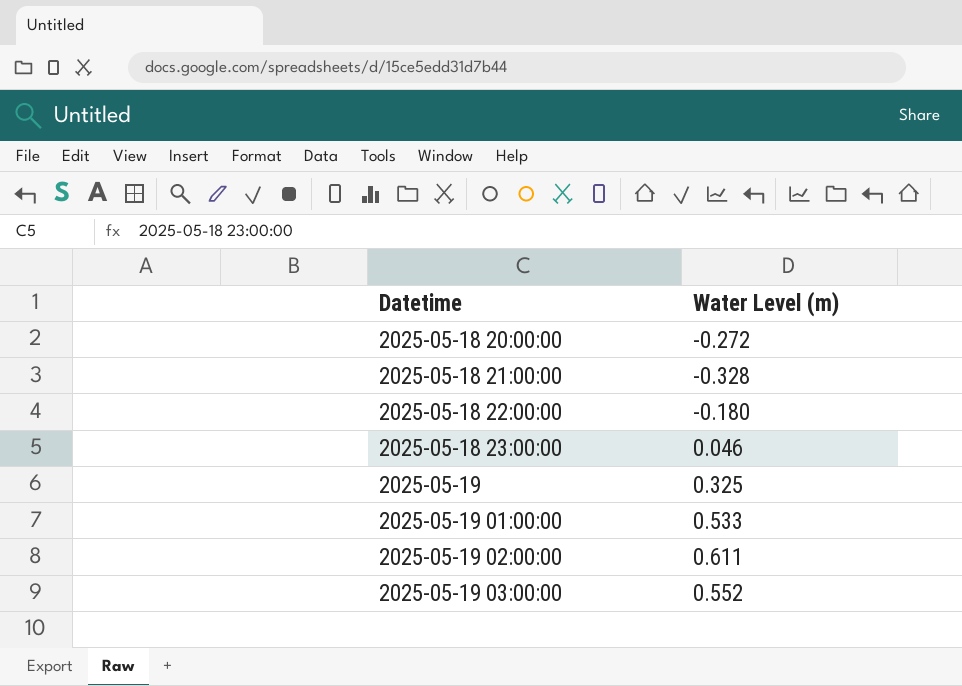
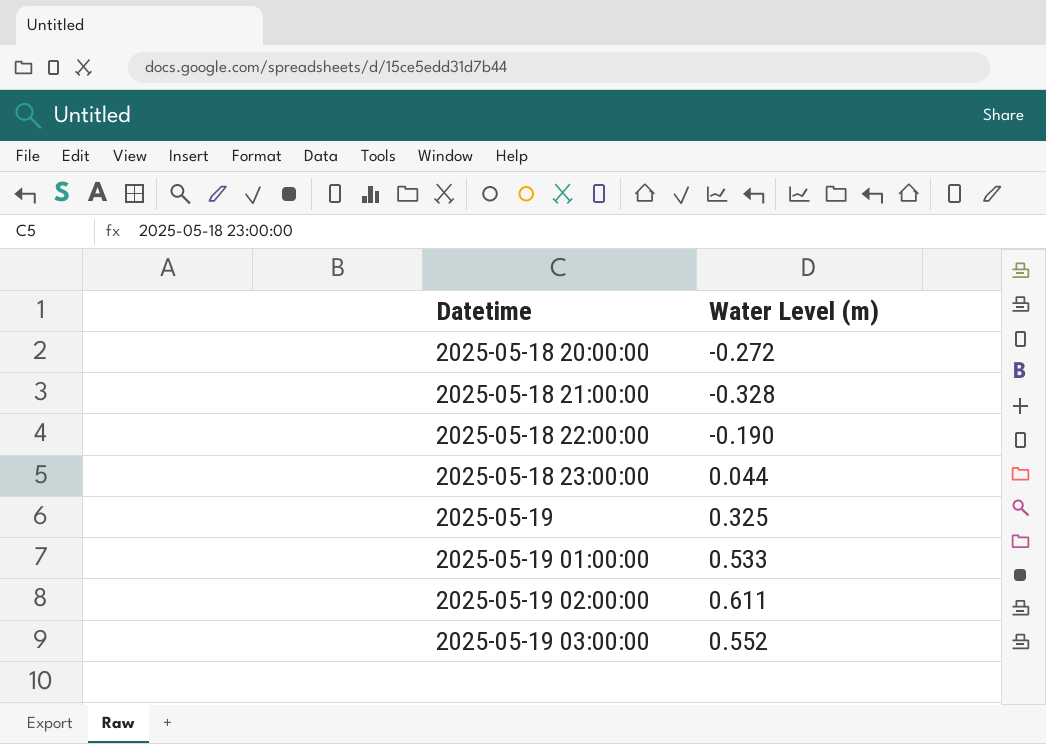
2025-05-18 22:00:00 | Water Level (m): -0.180 -> -0.190
2025-05-18 23:00:00 | Water Level (m): 0.046 -> 0.044

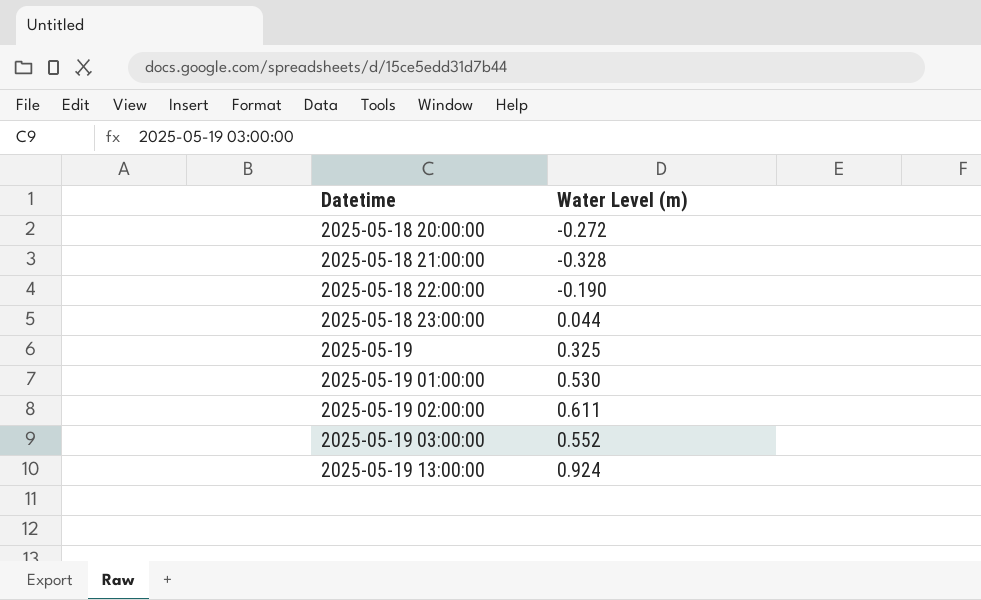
2025-05-19 01:00:00 | Water Level (m): 0.533 -> 0.530
row 2025-05-19 13:00:00: none -> 0.924

